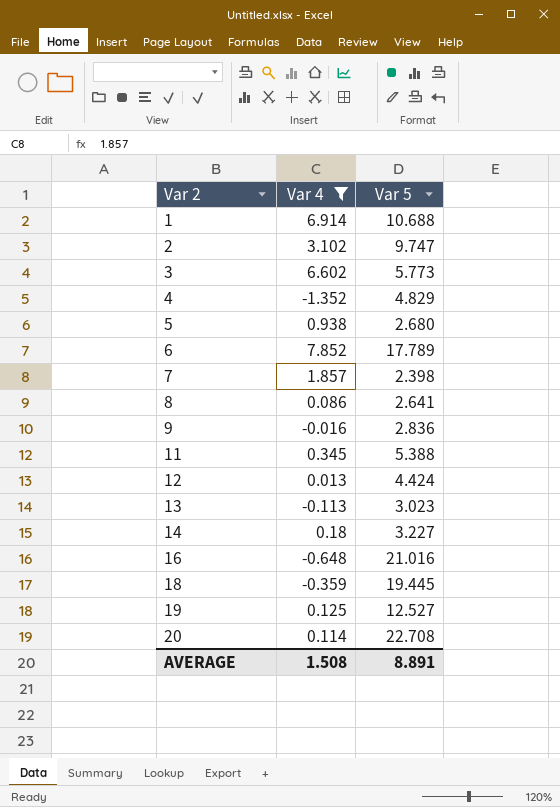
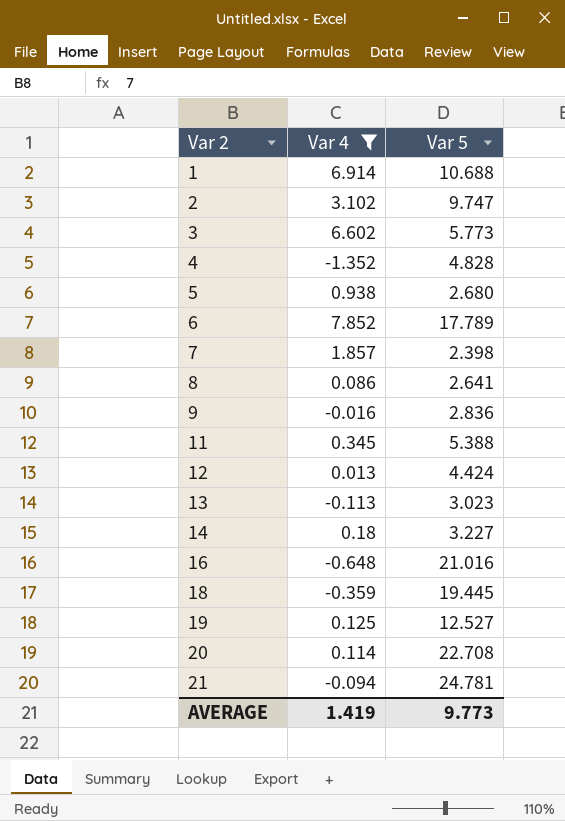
4 | Var 5: 4.829 -> 4.828
row 21: none -> -0.094 | 24.781
AVERAGE | Var 4: 1.508 -> 1.419
AVERAGE | Var 5: 8.891 -> 9.773

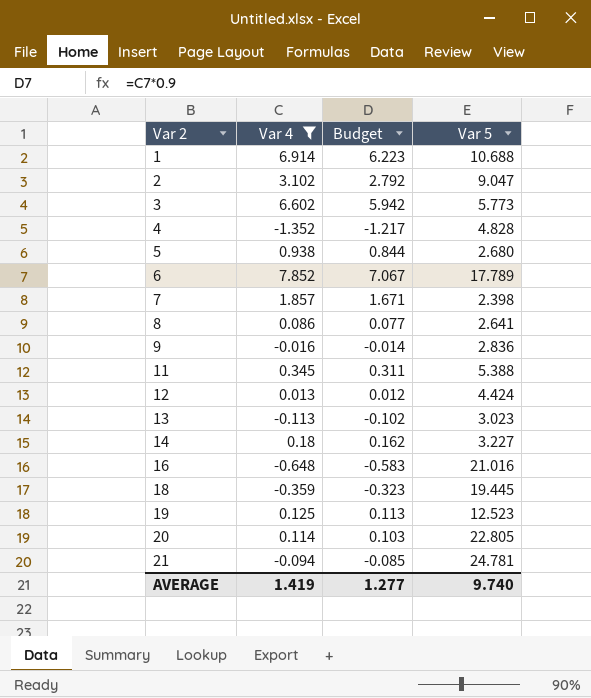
column Budget | formula: none -> [Var 4] * 0.9
2 | Var 5: 9.747 -> 9.047
19 | Var 5: 12.527 -> 12.523
20 | Var 5: 22.708 -> 22.805
AVERAGE | Var 5: 9.773 -> 9.740

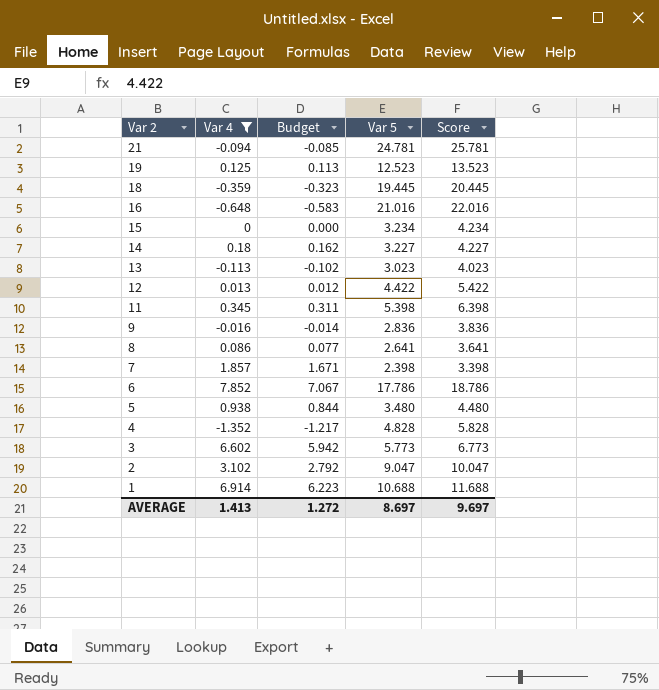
row order: Var 2 ascending -> Var 2 descending
column Score | formula: none -> [Var 5] + 1
row 20: 0.114 | 0.103 | 22.805 -> none
row 15: none -> 0 | 0.000 | 3.234 | 4.234
12 | Var 5: 4.424 -> 4.422
11 | Var 5: 5.388 -> 5.398
6 | Var 5: 17.789 -> 17.786
5 | Var 5: 2.680 -> 3.480
AVERAGE | Var 4: 1.419 -> 1.413
AVERAGE | Budget: 1.277 -> 1.272
AVERAGE | Var 5: 9.740 -> 8.697

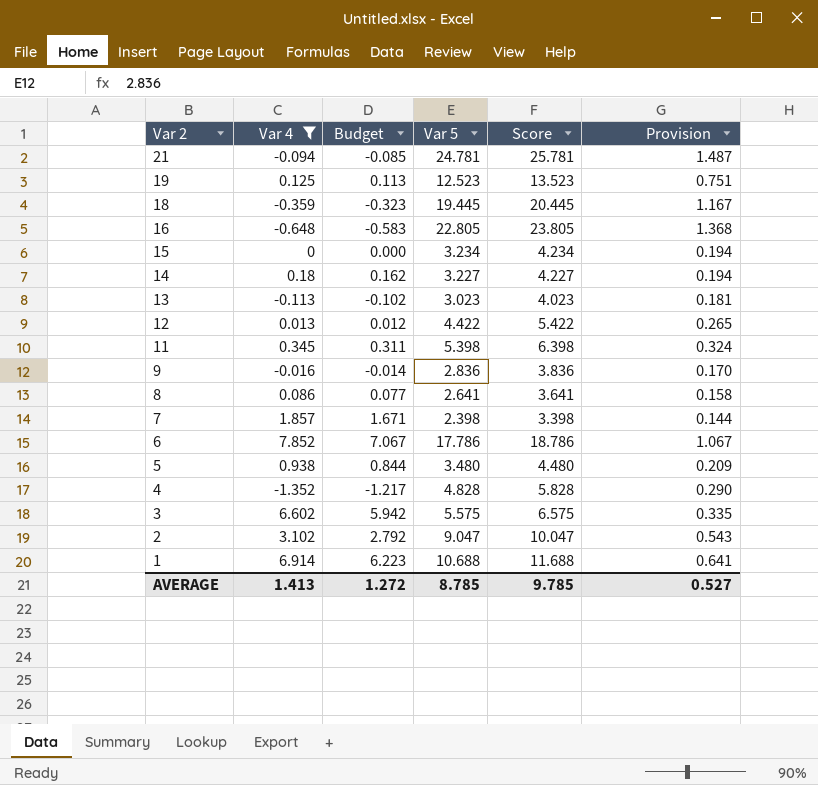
column Provision | formula: none -> [Var 5] * 0.06
16 | Var 5: 21.016 -> 22.805
16 | Score: 22.016 -> 23.805
3 | Var 5: 5.773 -> 5.575
3 | Score: 6.773 -> 6.575
AVERAGE | Var 5: 8.697 -> 8.785
AVERAGE | Score: 9.697 -> 9.785

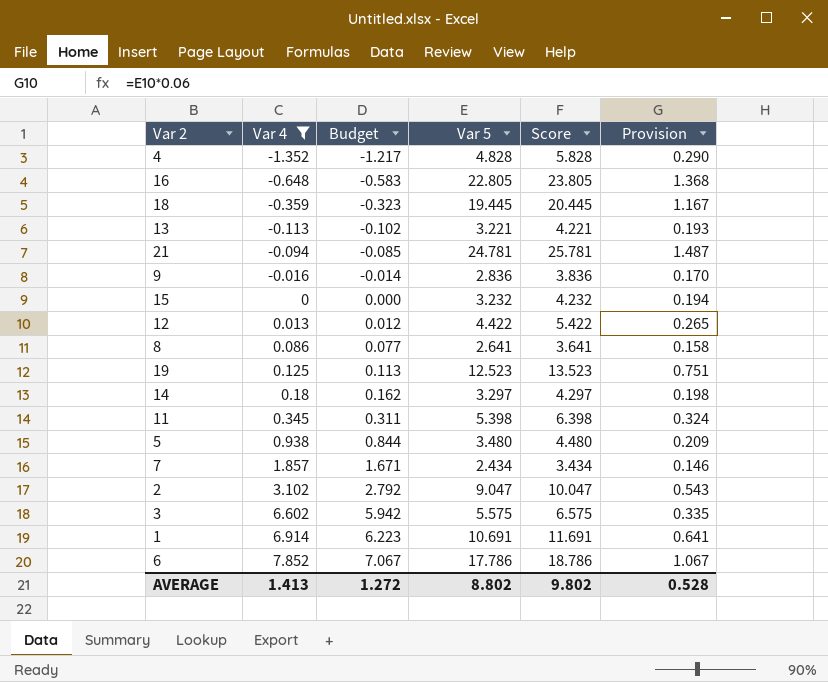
row order: Var 2 descending -> Var 4 ascending
13 | Var 5: 3.023 -> 3.221
13 | Score: 4.023 -> 4.221
13 | Provision: 0.181 -> 0.193
15 | Var 5: 3.234 -> 3.232
15 | Score: 4.234 -> 4.232
14 | Var 5: 3.227 -> 3.297
14 | Score: 4.227 -> 4.297
14 | Provision: 0.194 -> 0.198
7 | Var 5: 2.398 -> 2.434
7 | Score: 3.398 -> 3.434
7 | Provision: 0.144 -> 0.146
1 | Var 5: 10.688 -> 10.691
1 | Score: 11.688 -> 11.691
AVERAGE | Var 5: 8.785 -> 8.802
AVERAGE | Score: 9.785 -> 9.802
AVERAGE | Provision: 0.527 -> 0.528

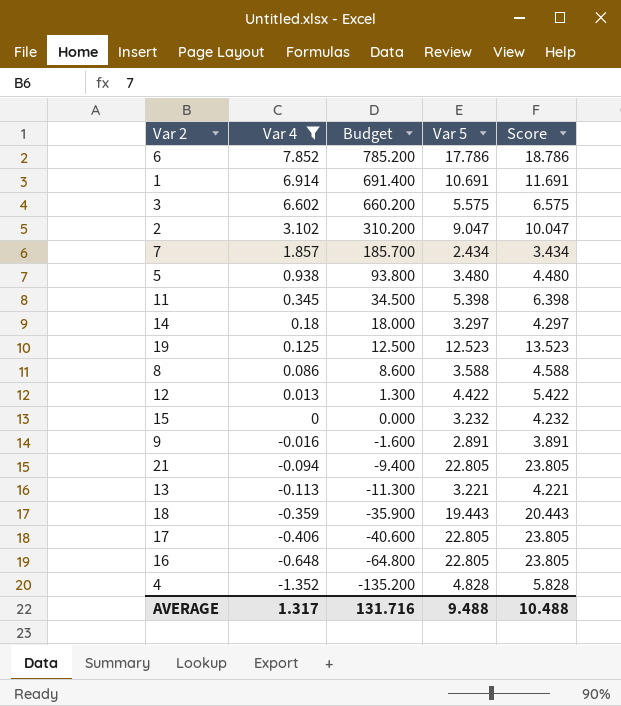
row order: Var 4 ascending -> Var 4 descending
column Provision | formula: [Var 5] * 0.06 -> none
column Budget | formula: [Var 4] * 0.9 -> [Var 4] * 100
8 | Var 5: 2.641 -> 3.588
8 | Score: 3.641 -> 4.588
9 | Var 5: 2.836 -> 2.891
9 | Score: 3.836 -> 3.891
21 | Var 5: 24.781 -> 22.805
21 | Score: 25.781 -> 23.805
18 | Var 5: 19.445 -> 19.443
18 | Score: 20.445 -> 20.443
row 17: none -> -0.406 | -40.600 | 22.805 | 23.805
AVERAGE | Var 4: 1.413 -> 1.317
AVERAGE | Budget: 1.272 -> 131.716
AVERAGE | Var 5: 8.802 -> 9.488
AVERAGE | Score: 9.802 -> 10.488

